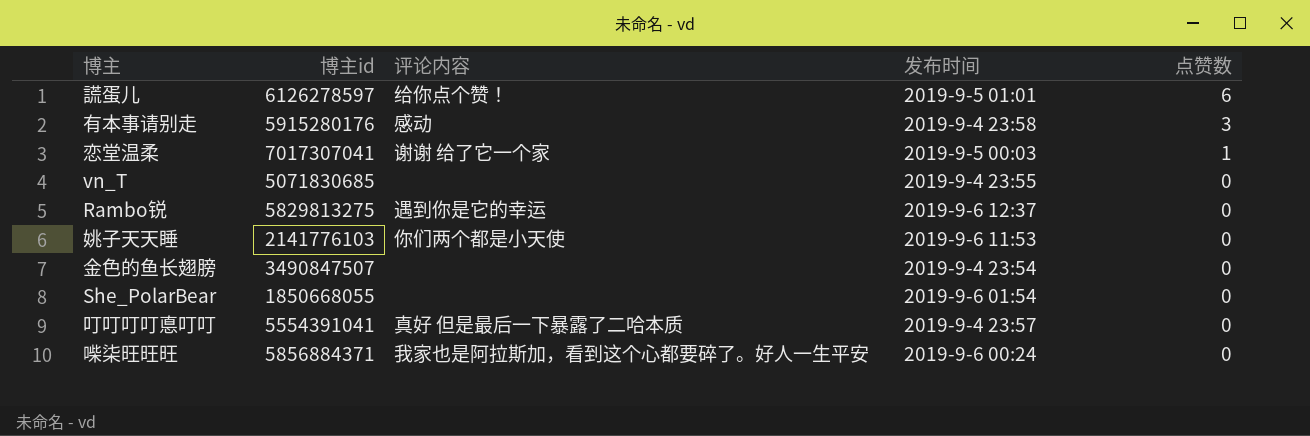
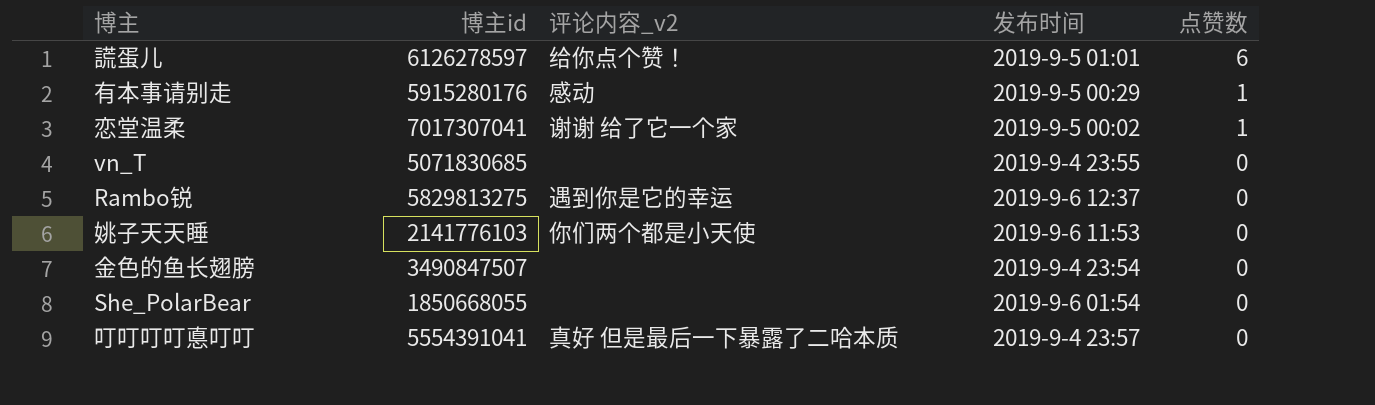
column name: 评论内容 -> 评论内容_v2
row 喍柒旺旺旺: 5856884371 | 我家也是阿拉斯加，看到这个心都要碎了。好人一生平安 | 2019-9-6 00:24 | 0 -> none
有本事请别走 | 发布时间: 2019-9-4 23:58 -> 2019-9-5 00:29
有本事请别走 | 点赞数: 3 -> 1
恋堂温柔 | 发布时间: 2019-9-5 00:03 -> 2019-9-5 00:02

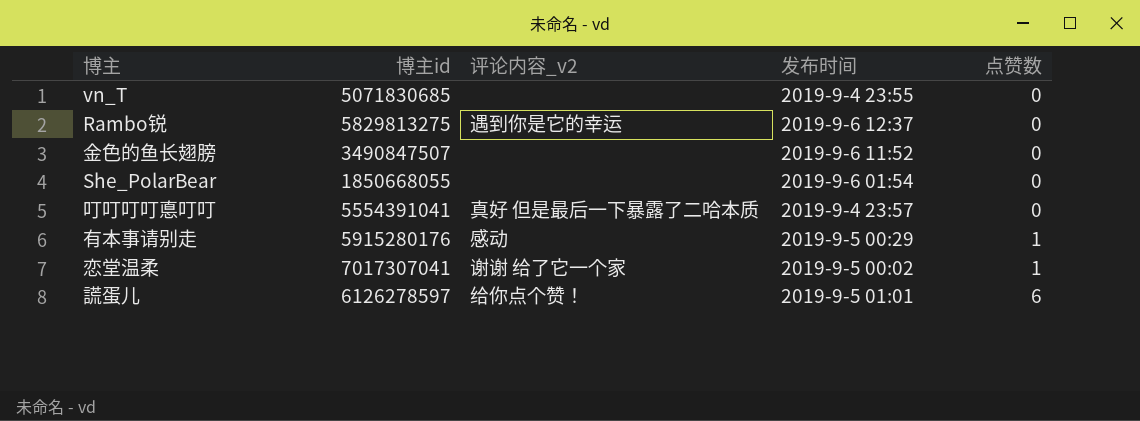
row order: 点赞数 descending -> 点赞数 ascending
row 姚子天天睡: 2141776103 | 你们两个都是小天使 | 2019-9-6 11:53 | 0 -> none
金色的鱼长翅膀 | 发布时间: 2019-9-4 23:54 -> 2019-9-6 11:52

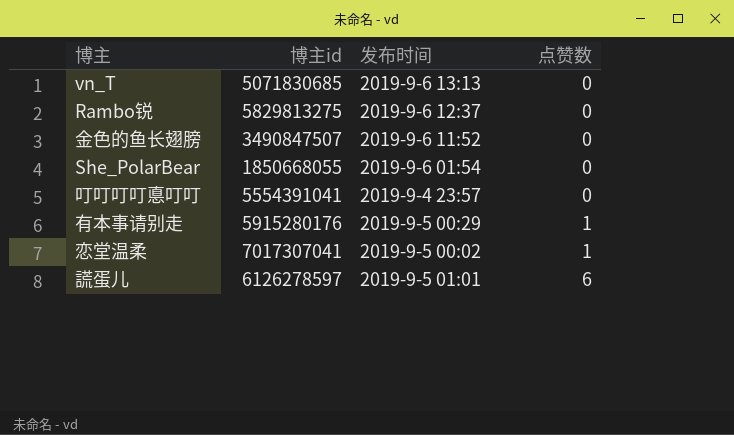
column 评论内容_v2 | position: 3 -> none
vn_T | 发布时间: 2019-9-4 23:55 -> 2019-9-6 13:13

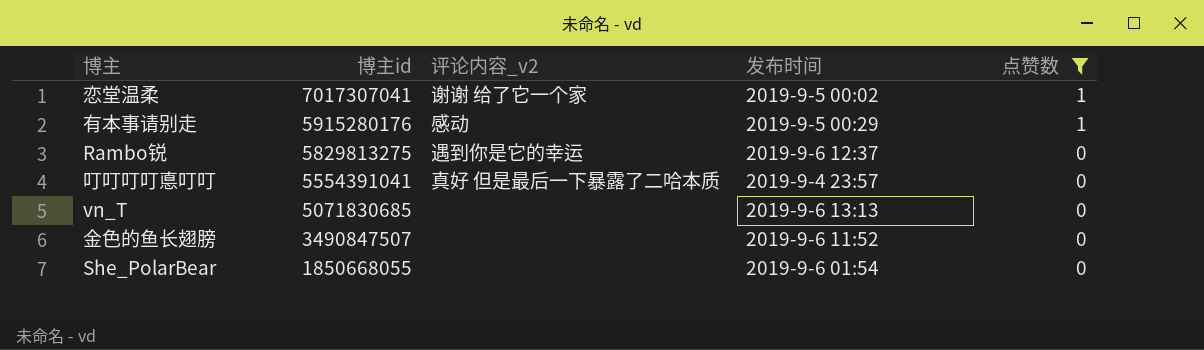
filter: none -> 点赞数 != 6
row order: 点赞数 ascending -> 博主id descending
column 评论内容_v2 | position: none -> 3

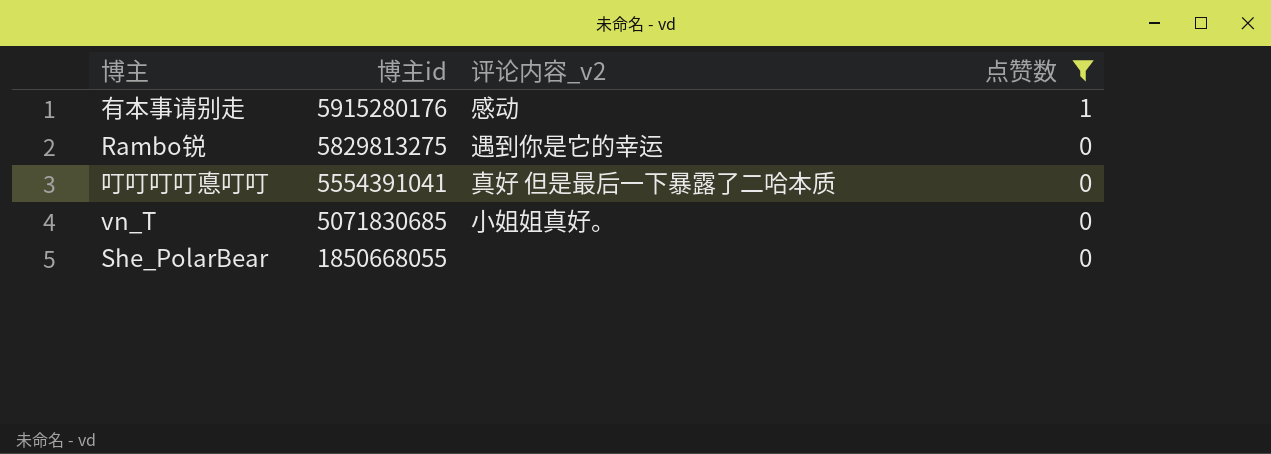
column 发布时间 | position: 4 -> none
row 恋堂温柔: 7017307041 | 谢谢 给了它一个家 | 2019-9-5 00:02 | 1 -> none
row 金色的鱼长翅膀: 3490847507 | none | 2019-9-6 11:52 | 0 -> none
vn_T | 评论内容_v2: none -> 小姐姐真好。

